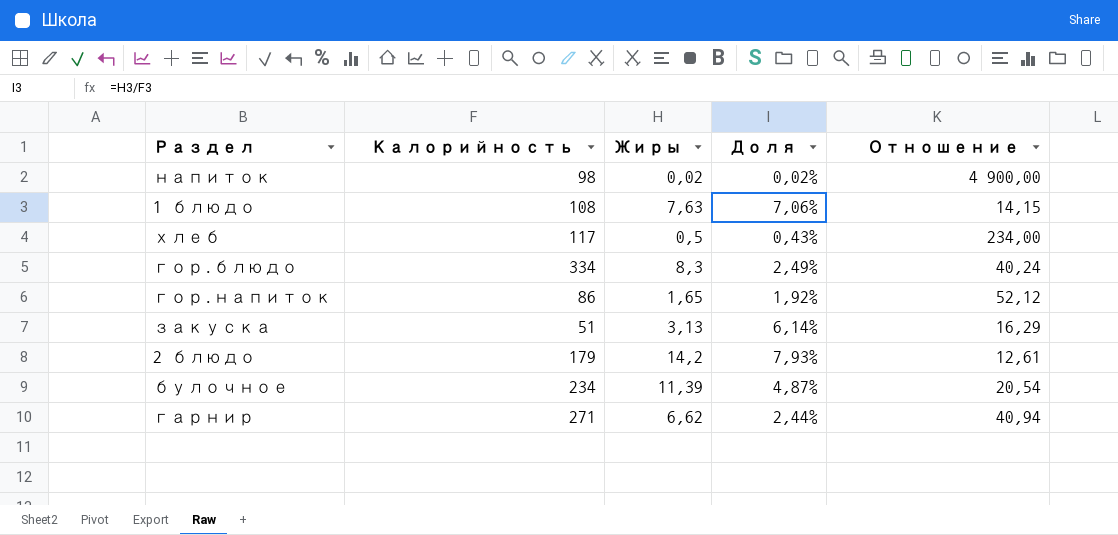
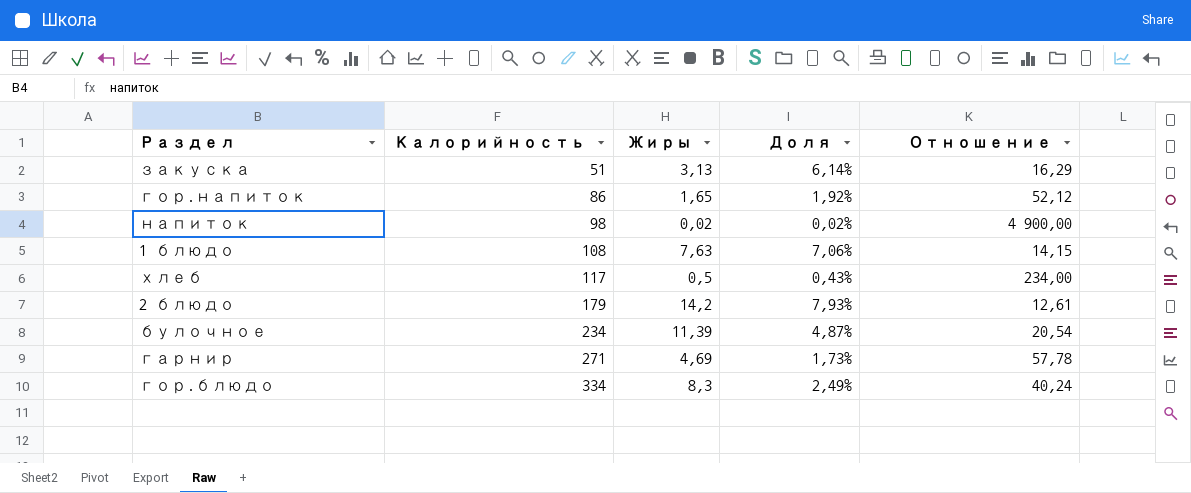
row order: none -> Калорийность ascending
гарнир | Жиры: 6,62 -> 4,69
гарнир | Доля: 2,44% -> 1,73%
гарнир | Отношение: 40,94 -> 57,78

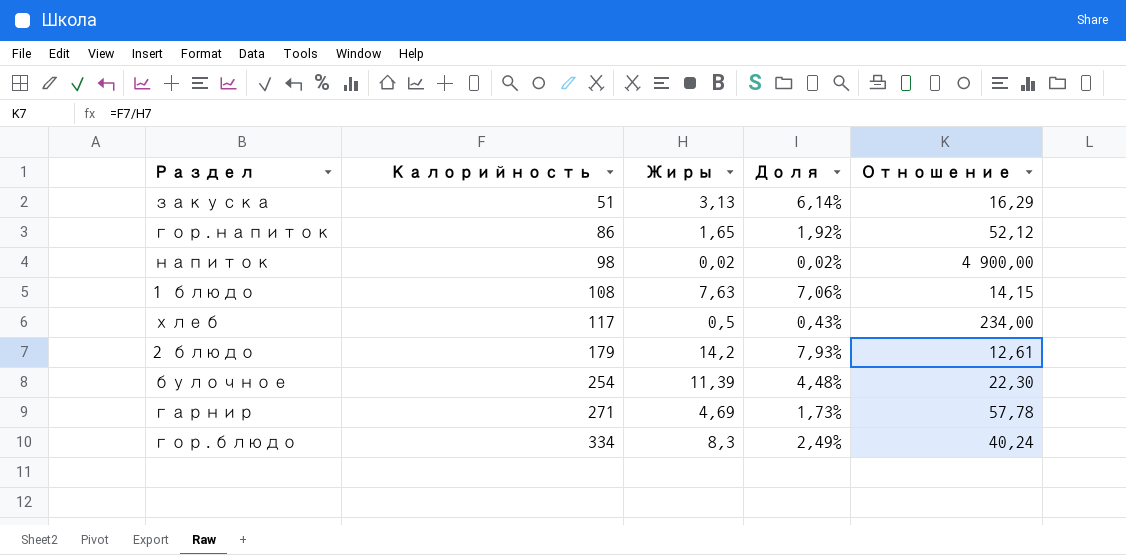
булочное | Калорийность: 234 -> 254
булочное | Доля: 4,87% -> 4,48%
булочное | Отношение: 20,54 -> 22,30

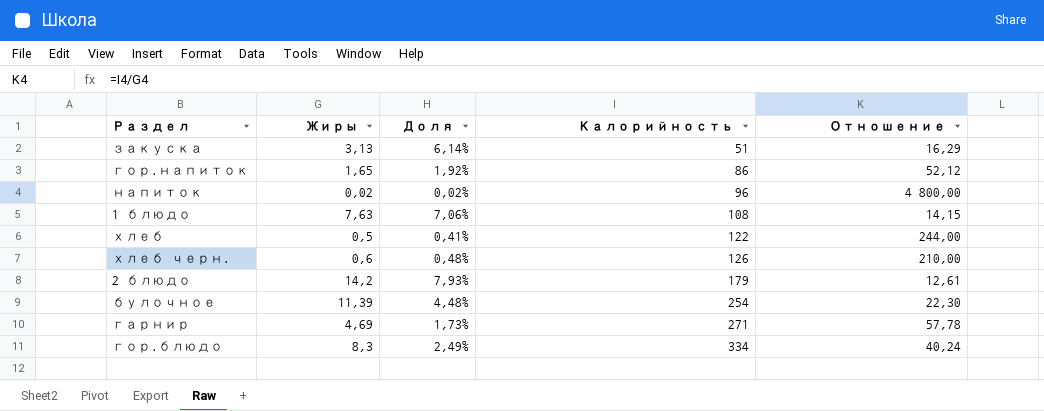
column Калорийность | position: 2 -> 4
напиток | Калорийность: 98 -> 96
напиток | Отношение: 4 900,00 -> 4 800,00
хлеб | Доля: 0,43% -> 0,41%
хлеб | Калорийность: 117 -> 122
хлеб | Отношение: 234,00 -> 244,00
row хлеб черн.: none -> 0,6 | 0,48% | 126 | 210,00

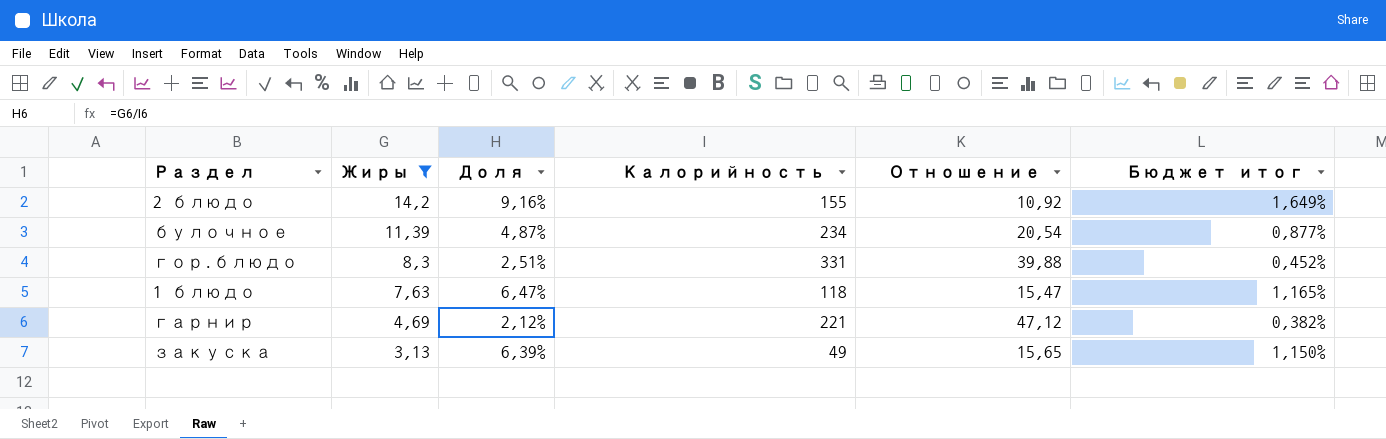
filter: none -> Жиры >= 3,13
row order: Калорийность ascending -> Жиры descending
column Бюджет итог | formula: none -> [Доля] * 0,18
2 блюдо | Доля: 7,93% -> 9,16%
2 блюдо | Калорийность: 179 -> 155
2 блюдо | Отношение: 12,61 -> 10,92
булочное | Доля: 4,48% -> 4,87%
булочное | Калорийность: 254 -> 234
булочное | Отношение: 22,30 -> 20,54
гор.блюдо | Доля: 2,49% -> 2,51%
гор.блюдо | Калорийность: 334 -> 331
гор.блюдо | Отношение: 40,24 -> 39,88
1 блюдо | Доля: 7,06% -> 6,47%
1 блюдо | Калорийность: 108 -> 118
1 блюдо | Отношение: 14,15 -> 15,47
гарнир | Доля: 1,73% -> 2,12%
гарнир | Калорийность: 271 -> 221
гарнир | Отношение: 57,78 -> 47,12
закуска | Доля: 6,14% -> 6,39%
закуска | Калорийность: 51 -> 49
закуска | Отношение: 16,29 -> 15,65

